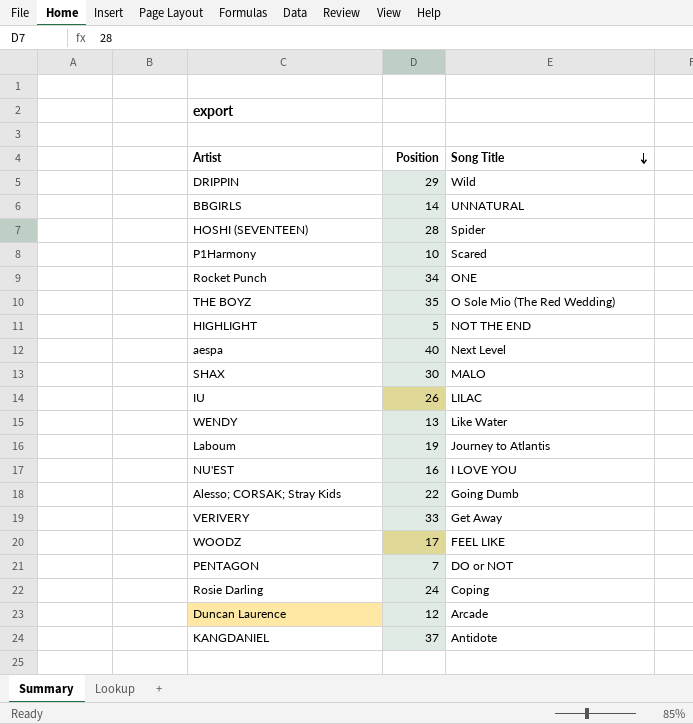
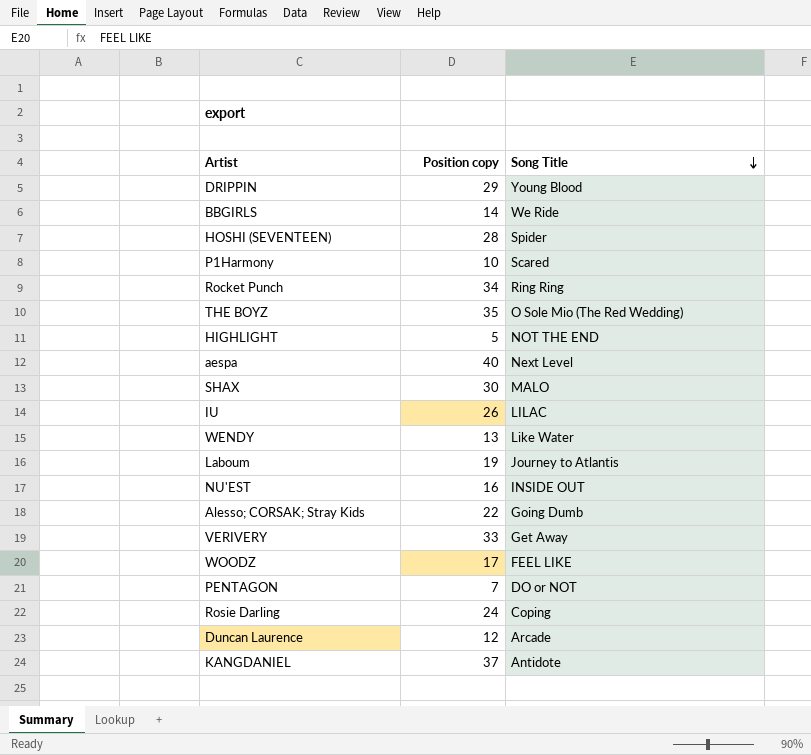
column name: Position -> Position copy
DRIPPIN | Song Title: Wild -> Young Blood
BBGIRLS | Song Title: UNNATURAL -> We Ride
Rocket Punch | Song Title: ONE -> Ring Ring
NU'EST | Song Title: I LOVE YOU -> INSIDE OUT

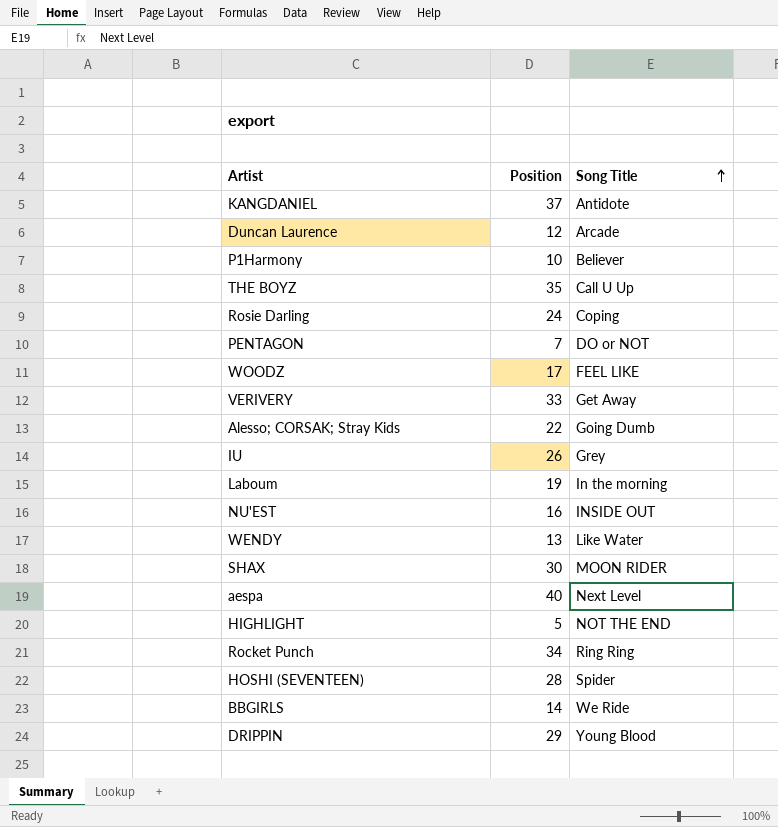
row order: Song Title descending -> Song Title ascending
column name: Position copy -> Position
P1Harmony | Song Title: Scared -> Believer
THE BOYZ | Song Title: O Sole Mio (The Red Wedding) -> Call U Up
IU | Song Title: LILAC -> Grey
Laboum | Song Title: Journey to Atlantis -> In the morning
SHAX | Song Title: MALO -> MOON RIDER

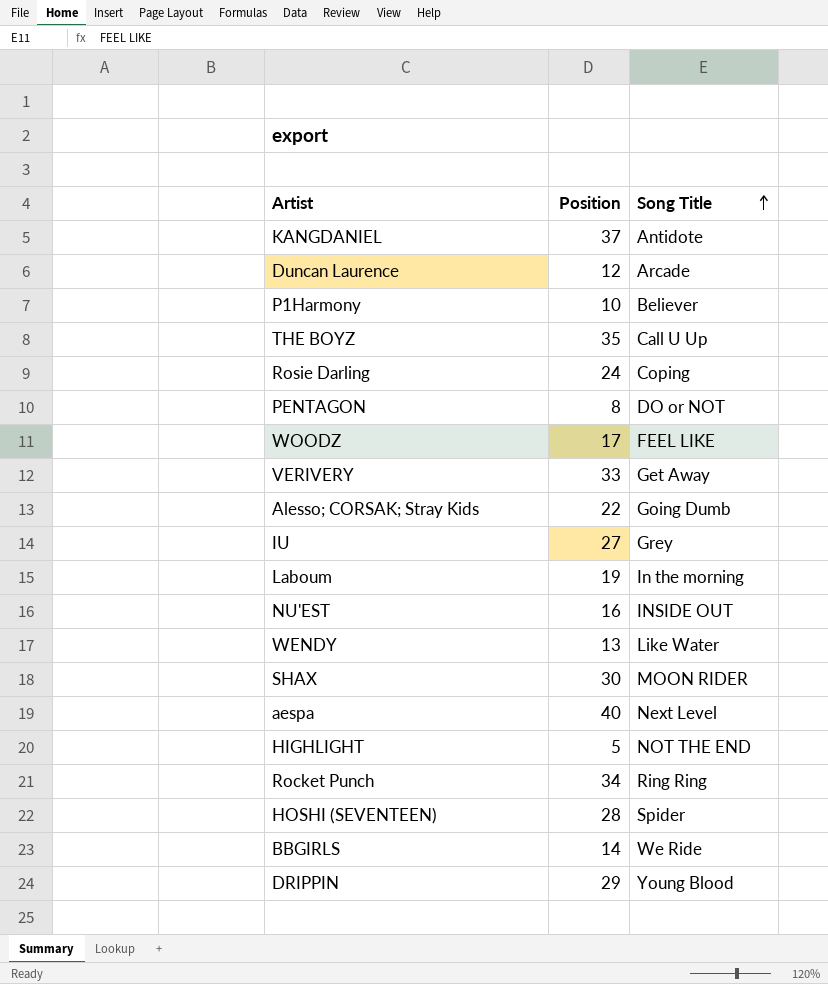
PENTAGON | Position: 7 -> 8
IU | Position: 26 -> 27

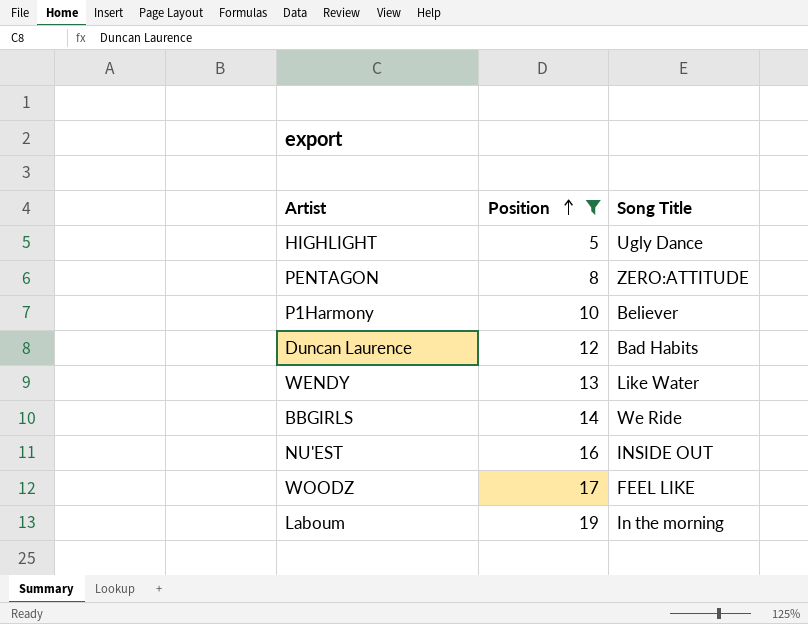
filter: none -> Position <= 19
row order: Song Title ascending -> Position ascending
HIGHLIGHT | Song Title: NOT THE END -> Ugly Dance
PENTAGON | Song Title: DO or NOT -> ZERO:ATTITUDE
Duncan Laurence | Song Title: Arcade -> Bad Habits

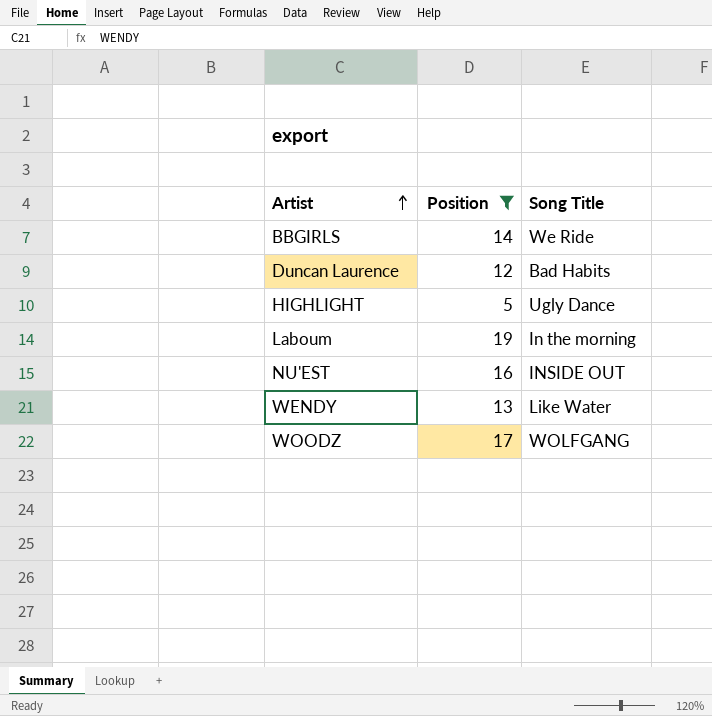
row order: Position ascending -> Artist ascending
row PENTAGON: 8 | ZERO:ATTITUDE -> none
row P1Harmony: 10 | Believer -> none
WOODZ | Song Title: FEEL LIKE -> WOLFGANG

